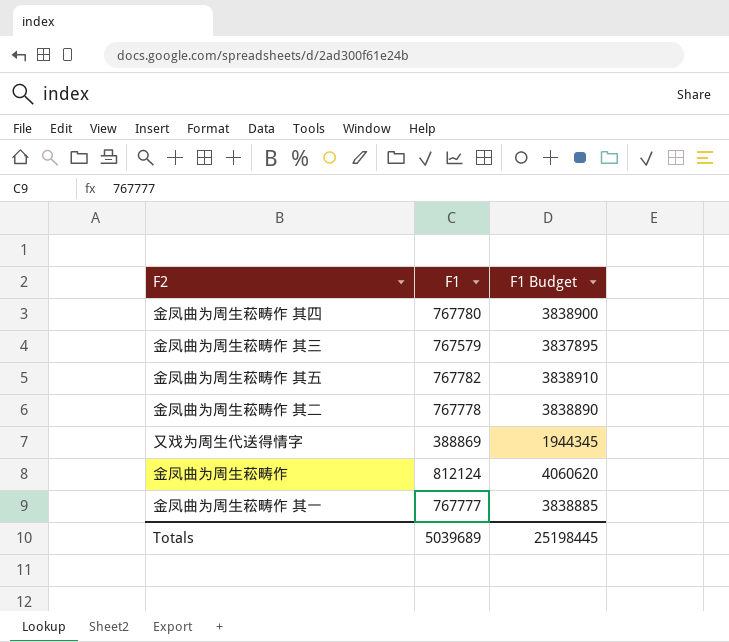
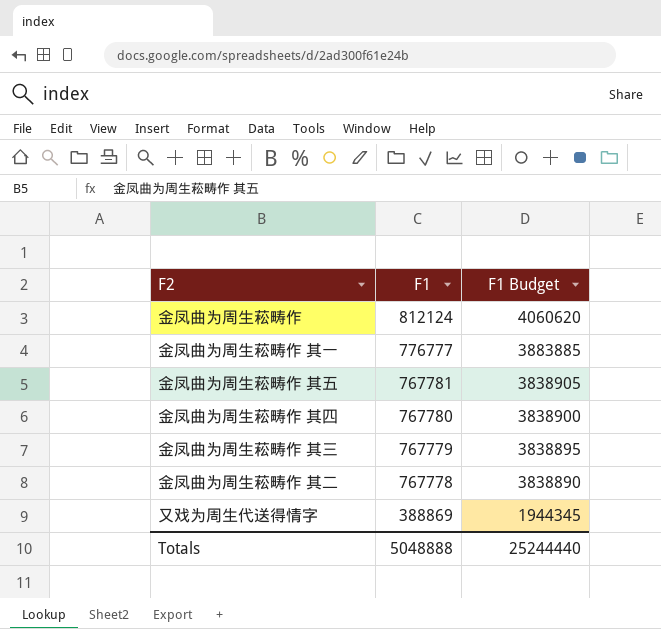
row order: none -> F1 descending
金凤曲为周生菘畴作 其一 | F1: 767777 -> 776777
金凤曲为周生菘畴作 其一 | F1 Budget: 3838885 -> 3883885
金凤曲为周生菘畴作 其五 | F1: 767782 -> 767781
金凤曲为周生菘畴作 其五 | F1 Budget: 3838910 -> 3838905
金凤曲为周生菘畴作 其三 | F1: 767579 -> 767779
金凤曲为周生菘畴作 其三 | F1 Budget: 3837895 -> 3838895
Totals | F1: 5039689 -> 5048888
Totals | F1 Budget: 25198445 -> 25244440

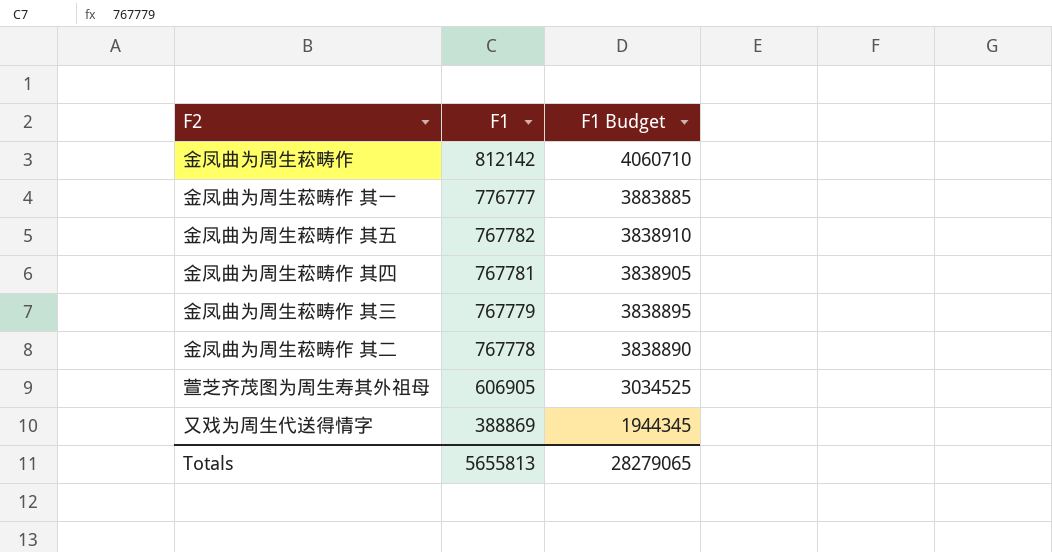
金凤曲为周生菘畴作 | F1: 812124 -> 812142
金凤曲为周生菘畴作 | F1 Budget: 4060620 -> 4060710
金凤曲为周生菘畴作 其五 | F1: 767781 -> 767782
金凤曲为周生菘畴作 其五 | F1 Budget: 3838905 -> 3838910
金凤曲为周生菘畴作 其四 | F1: 767780 -> 767781
金凤曲为周生菘畴作 其四 | F1 Budget: 3838900 -> 3838905
row 萱芝齐茂图为周生寿其外祖母: none -> 606905 | 3034525
Totals | F1: 5048888 -> 5655813
Totals | F1 Budget: 25244440 -> 28279065

